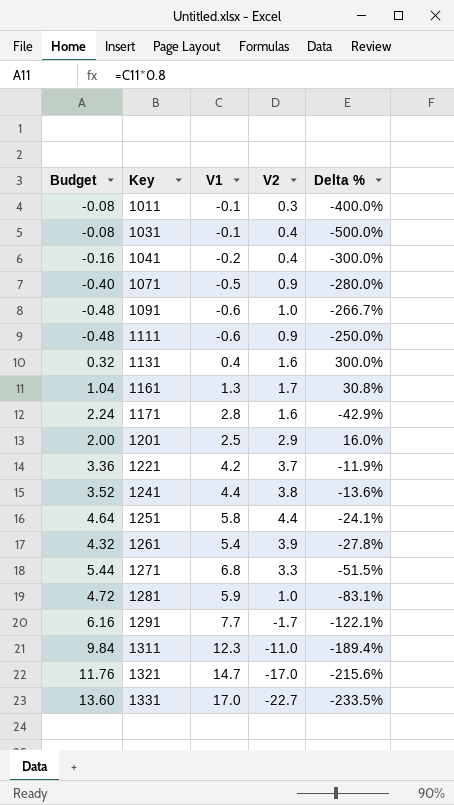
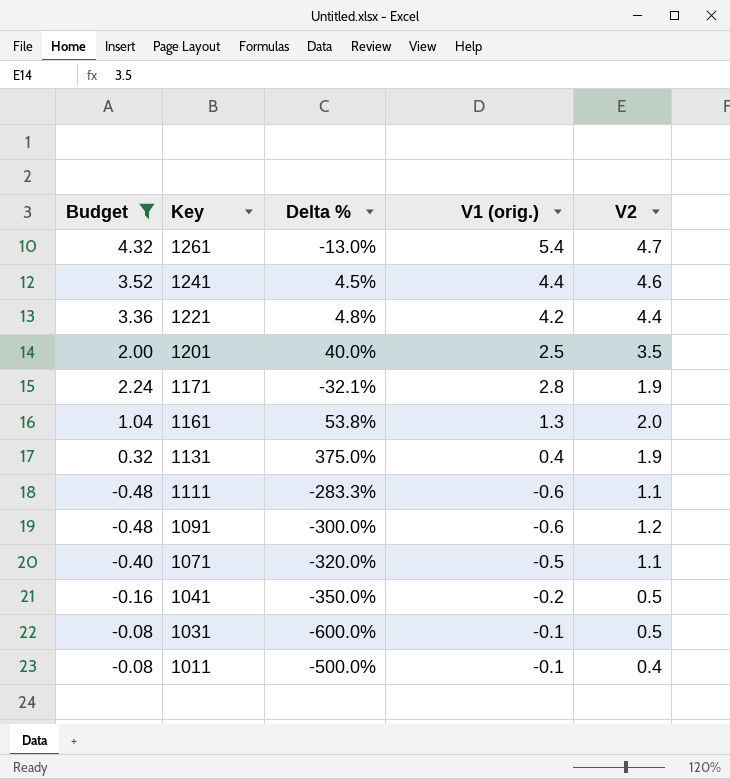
filter: none -> Budget <= 4.32
row order: Key ascending -> Key descending
column Delta % | position: 5 -> 3
column name: V1 -> V1 (orig.)
1261 | Delta %: -27.8% -> -13.0%
1261 | V2: 3.9 -> 4.7
1241 | Delta %: -13.6% -> 4.5%
1241 | V2: 3.8 -> 4.6
1221 | Delta %: -11.9% -> 4.8%
1221 | V2: 3.7 -> 4.4
1201 | Delta %: 16.0% -> 40.0%
1201 | V2: 2.9 -> 3.5
1171 | Delta %: -42.9% -> -32.1%
1171 | V2: 1.6 -> 1.9
1161 | Delta %: 30.8% -> 53.8%
1161 | V2: 1.7 -> 2.0
1131 | Delta %: 300.0% -> 375.0%
1131 | V2: 1.6 -> 1.9
1111 | Delta %: -250.0% -> -283.3%
1111 | V2: 0.9 -> 1.1
1091 | Delta %: -266.7% -> -300.0%
1091 | V2: 1.0 -> 1.2
1071 | Delta %: -280.0% -> -320.0%
1071 | V2: 0.9 -> 1.1
1041 | Delta %: -300.0% -> -350.0%
1041 | V2: 0.4 -> 0.5
1031 | Delta %: -500.0% -> -600.0%
1031 | V2: 0.4 -> 0.5
1011 | Delta %: -400.0% -> -500.0%
1011 | V2: 0.3 -> 0.4

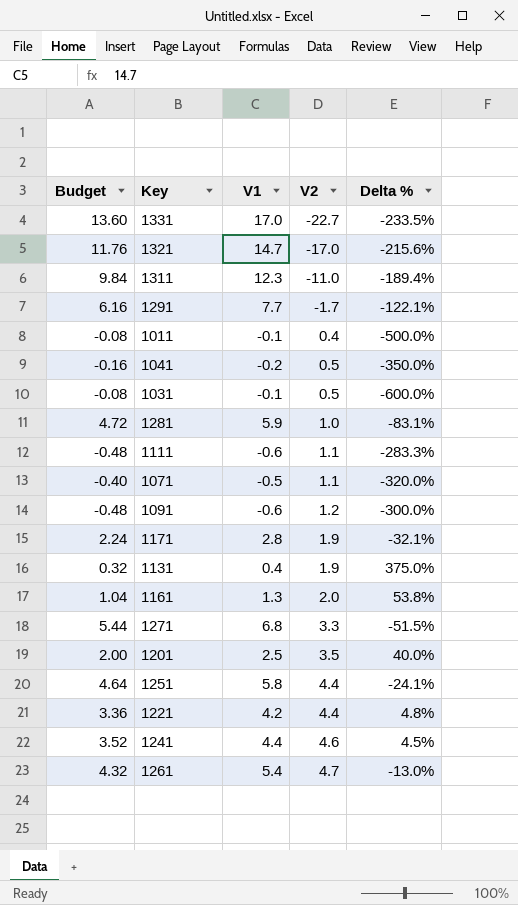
filter: Budget <= 4.32 -> none
row order: Key descending -> V2 ascending
column name: V1 (orig.) -> V1
column Delta % | position: 3 -> 5

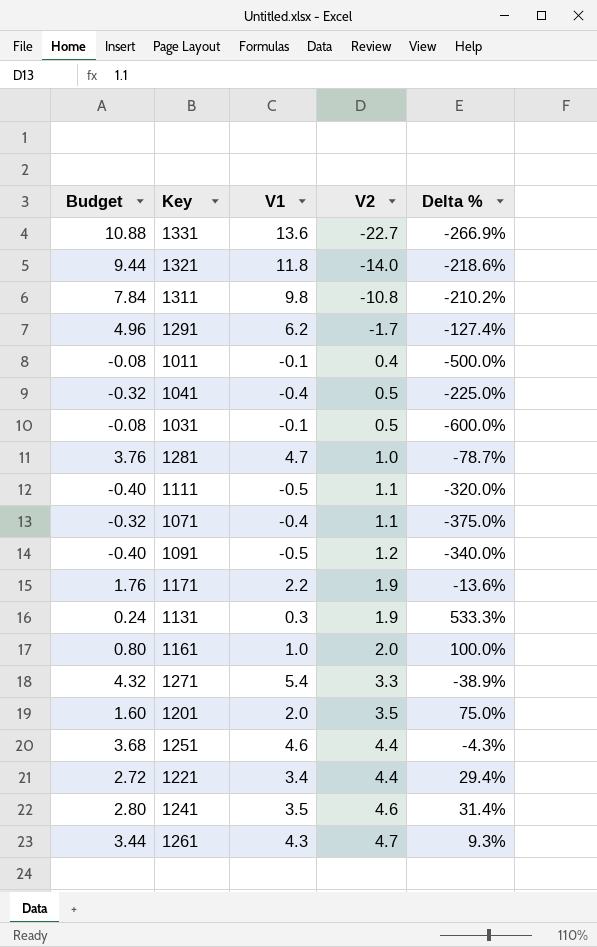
1331 | Budget: 13.60 -> 10.88
1331 | V1: 17.0 -> 13.6
1331 | Delta %: -233.5% -> -266.9%
1321 | Budget: 11.76 -> 9.44
1321 | V1: 14.7 -> 11.8
1321 | V2: -17.0 -> -14.0
1321 | Delta %: -215.6% -> -218.6%
1311 | Budget: 9.84 -> 7.84
1311 | V1: 12.3 -> 9.8
1311 | V2: -11.0 -> -10.8
1311 | Delta %: -189.4% -> -210.2%
1291 | Budget: 6.16 -> 4.96
1291 | V1: 7.7 -> 6.2
1291 | Delta %: -122.1% -> -127.4%
1041 | Budget: -0.16 -> -0.32
1041 | V1: -0.2 -> -0.4
1041 | Delta %: -350.0% -> -225.0%
1281 | Budget: 4.72 -> 3.76
1281 | V1: 5.9 -> 4.7
1281 | Delta %: -83.1% -> -78.7%
1111 | Budget: -0.48 -> -0.40
1111 | V1: -0.6 -> -0.5
1111 | Delta %: -283.3% -> -320.0%
1071 | Budget: -0.40 -> -0.32
1071 | V1: -0.5 -> -0.4
1071 | Delta %: -320.0% -> -375.0%
1091 | Budget: -0.48 -> -0.40
1091 | V1: -0.6 -> -0.5
1091 | Delta %: -300.0% -> -340.0%
1171 | Budget: 2.24 -> 1.76
1171 | V1: 2.8 -> 2.2
1171 | Delta %: -32.1% -> -13.6%
1131 | Budget: 0.32 -> 0.24
1131 | V1: 0.4 -> 0.3
1131 | Delta %: 375.0% -> 533.3%
1161 | Budget: 1.04 -> 0.80
1161 | V1: 1.3 -> 1.0
1161 | Delta %: 53.8% -> 100.0%
1271 | Budget: 5.44 -> 4.32
1271 | V1: 6.8 -> 5.4
1271 | Delta %: -51.5% -> -38.9%
1201 | Budget: 2.00 -> 1.60
1201 | V1: 2.5 -> 2.0
1201 | Delta %: 40.0% -> 75.0%
1251 | Budget: 4.64 -> 3.68
1251 | V1: 5.8 -> 4.6
1251 | Delta %: -24.1% -> -4.3%
1221 | Budget: 3.36 -> 2.72
1221 | V1: 4.2 -> 3.4
1221 | Delta %: 4.8% -> 29.4%
1241 | Budget: 3.52 -> 2.80
1241 | V1: 4.4 -> 3.5
1241 | Delta %: 4.5% -> 31.4%
1261 | Budget: 4.32 -> 3.44
1261 | V1: 5.4 -> 4.3
1261 | Delta %: -13.0% -> 9.3%

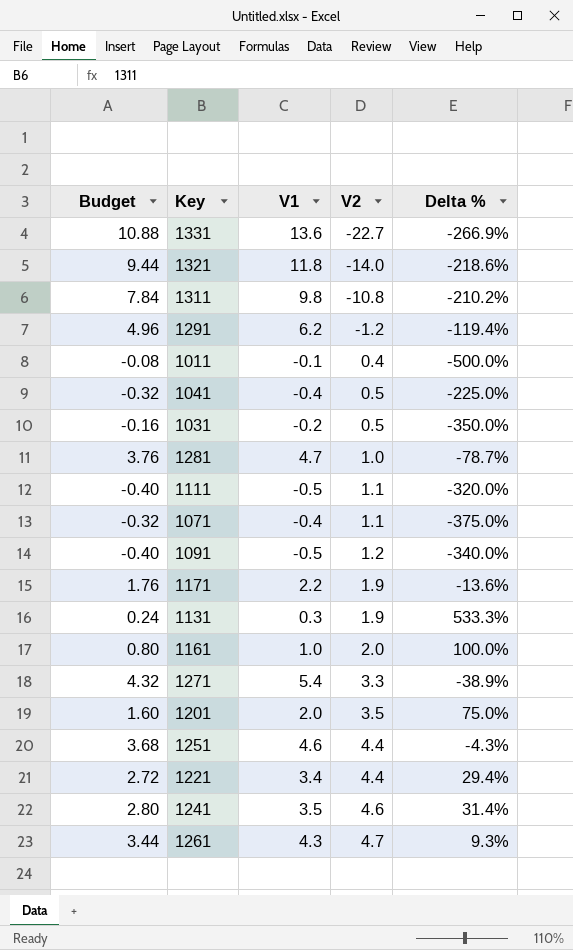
1291 | V2: -1.7 -> -1.2
1291 | Delta %: -127.4% -> -119.4%
1031 | Budget: -0.08 -> -0.16
1031 | V1: -0.1 -> -0.2
1031 | Delta %: -600.0% -> -350.0%

